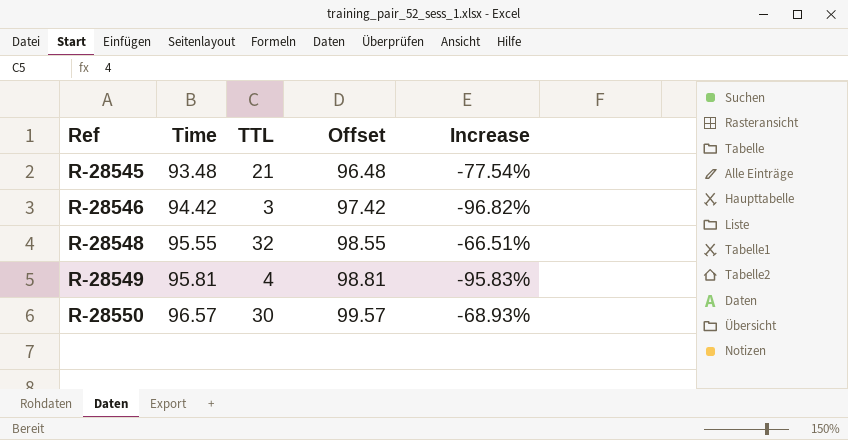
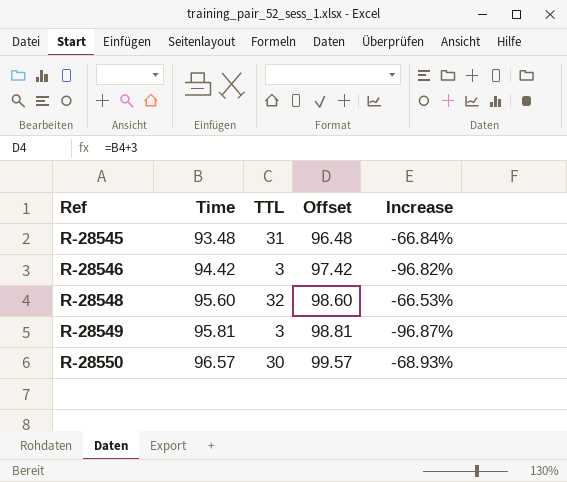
R-28545 | TTL: 21 -> 31
R-28545 | Increase: -77.54% -> -66.84%
R-28548 | Time: 95.55 -> 95.60
R-28548 | Offset: 98.55 -> 98.60
R-28548 | Increase: -66.51% -> -66.53%
R-28549 | TTL: 4 -> 3
R-28549 | Increase: -95.83% -> -96.87%

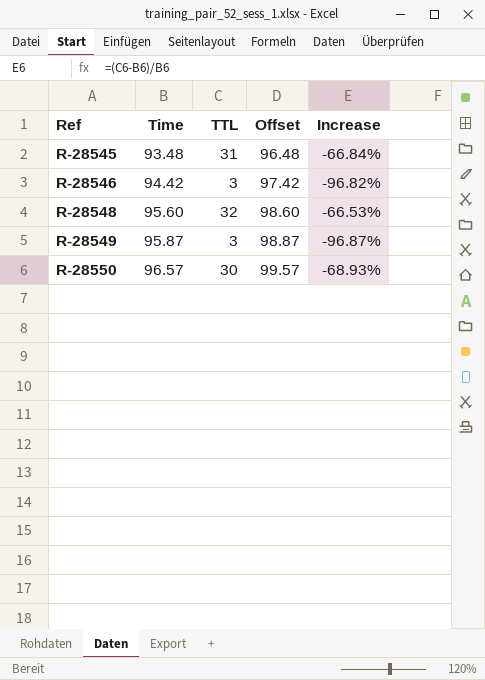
R-28549 | Time: 95.81 -> 95.87
R-28549 | Offset: 98.81 -> 98.87

